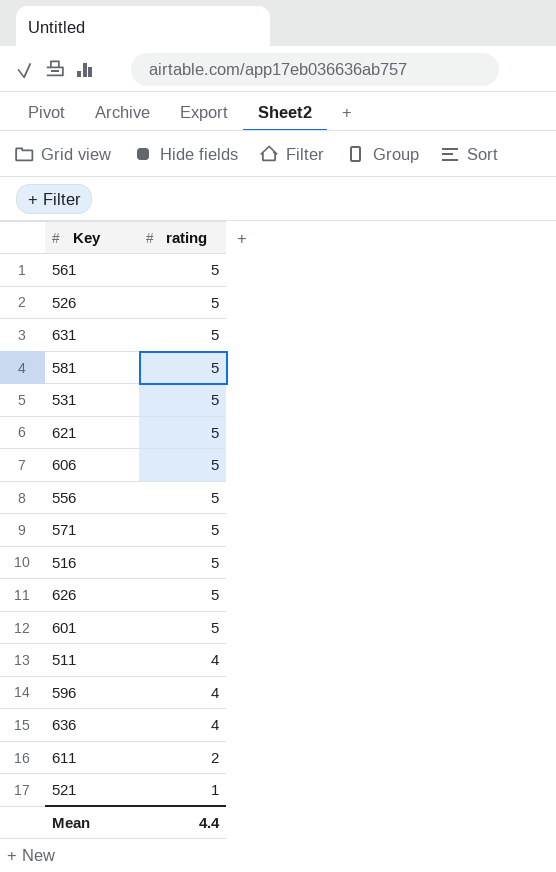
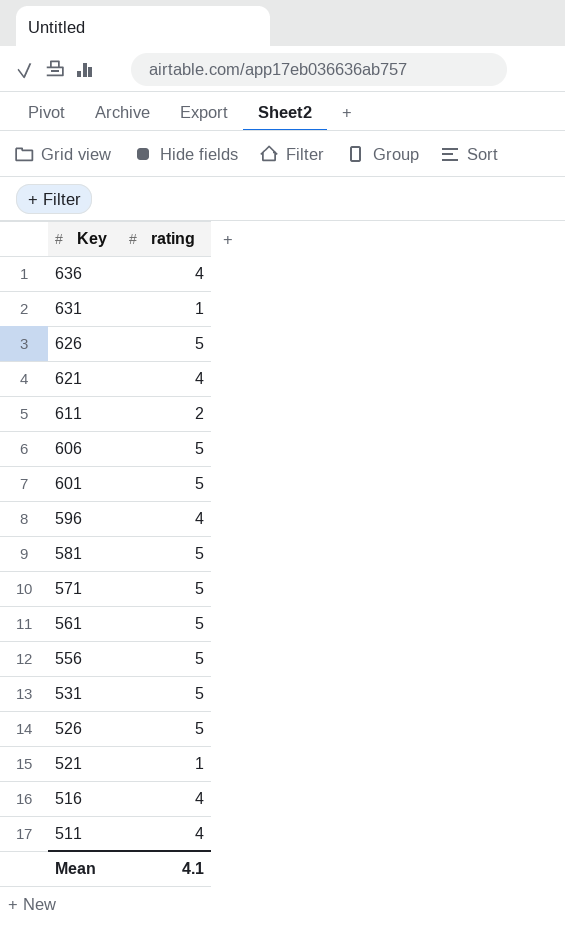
row order: rating descending -> Key descending
631 | rating: 5 -> 1
621 | rating: 5 -> 4
516 | rating: 5 -> 4
Mean | rating: 4.4 -> 4.1

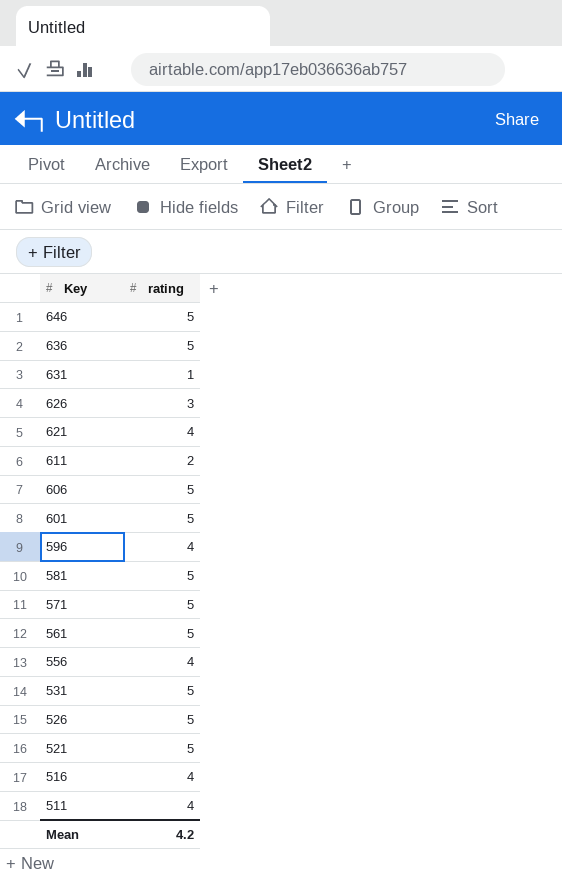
row 646: none -> 5
636 | rating: 4 -> 5
626 | rating: 5 -> 3
556 | rating: 5 -> 4
521 | rating: 1 -> 5
Mean | rating: 4.1 -> 4.2

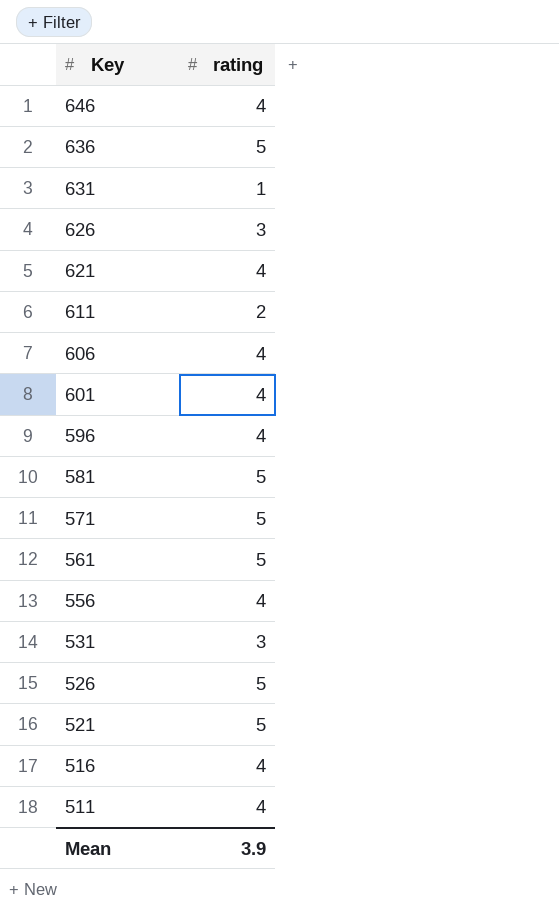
646 | rating: 5 -> 4
606 | rating: 5 -> 4
601 | rating: 5 -> 4
531 | rating: 5 -> 3
Mean | rating: 4.2 -> 3.9

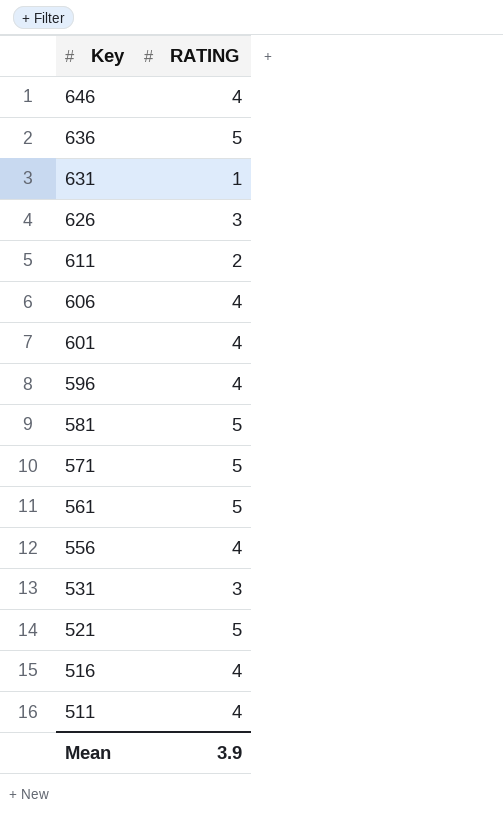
column name: rating -> RATING
row 621: 4 -> none
row 526: 5 -> none

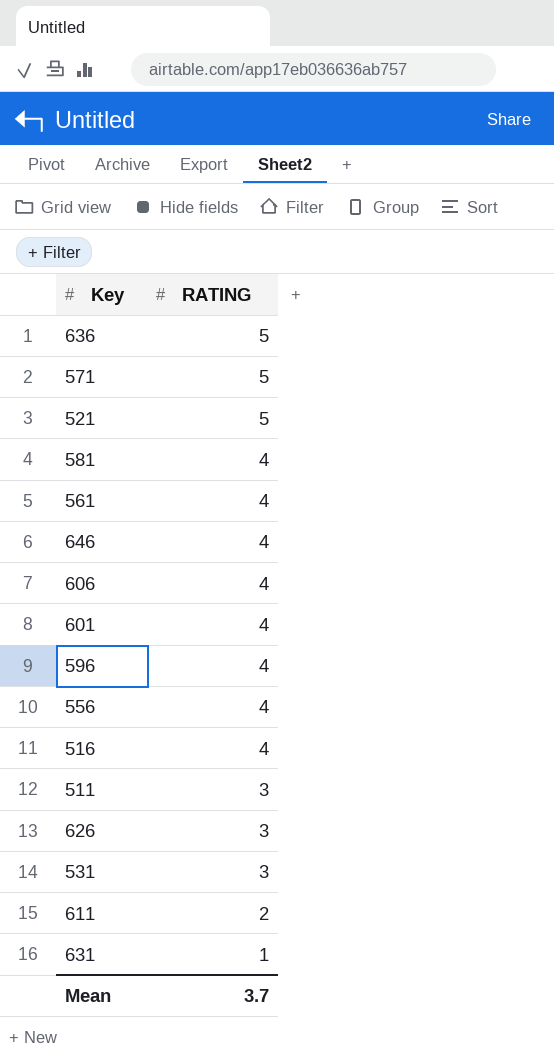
row order: Key descending -> RATING descending
581 | RATING: 5 -> 4
561 | RATING: 5 -> 4
511 | RATING: 4 -> 3
Mean | RATING: 3.9 -> 3.7

